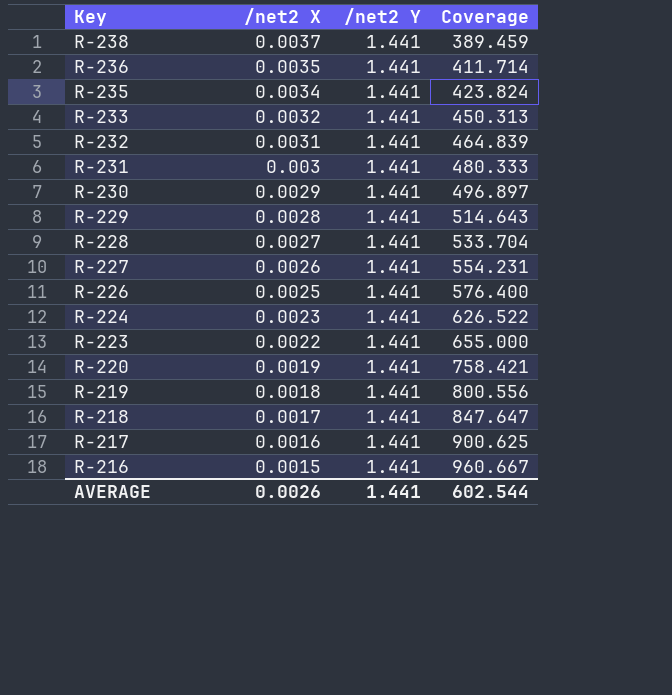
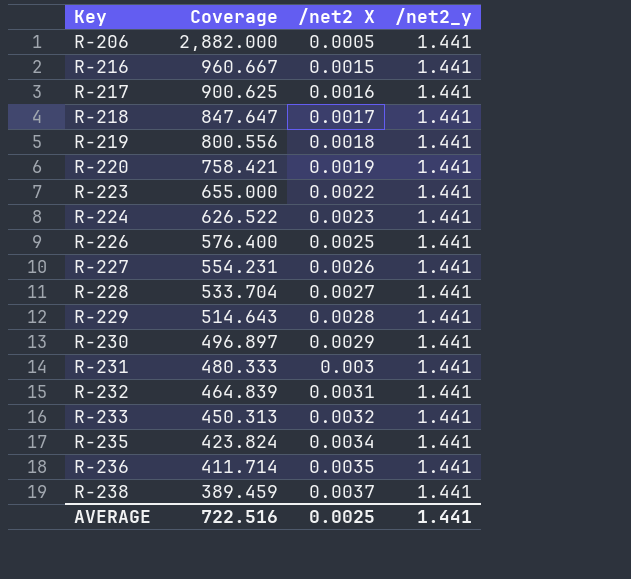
row order: Key descending -> Key ascending
column Coverage | position: 4 -> 2
column name: /net2 Y -> /net2_y
row R-206: none -> 2,882.000 | 0.0005 | 1.441
AVERAGE | Coverage: 602.544 -> 722.516
AVERAGE | /net2 X: 0.0026 -> 0.0025

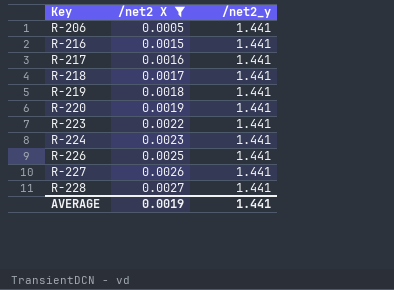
filter: none -> /net2 X <= 0.0027
column Coverage | formula: [/net2_y] / [/net2 X] -> none
AVERAGE | /net2 X: 0.0025 -> 0.0019

